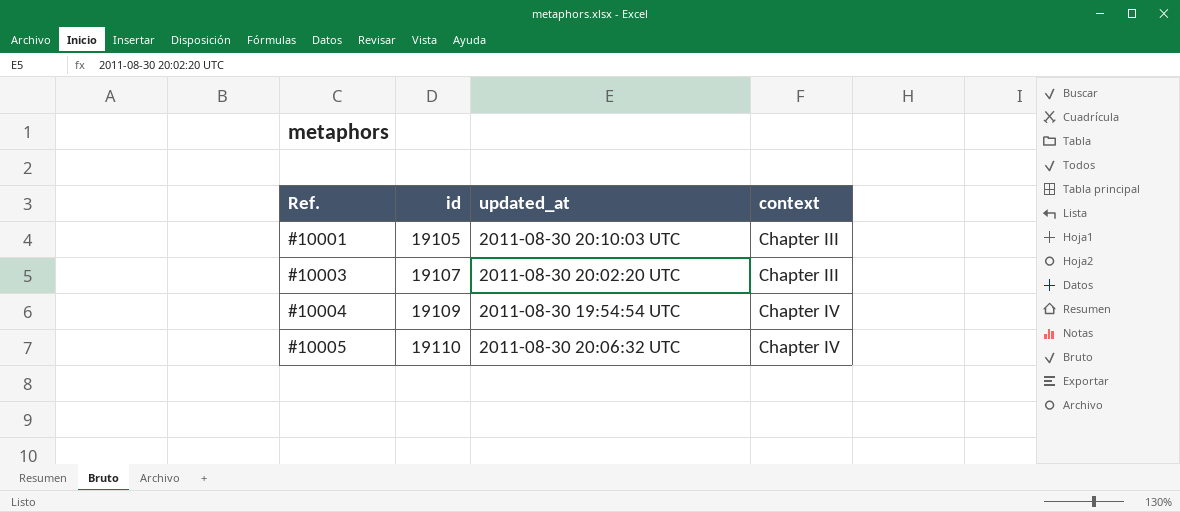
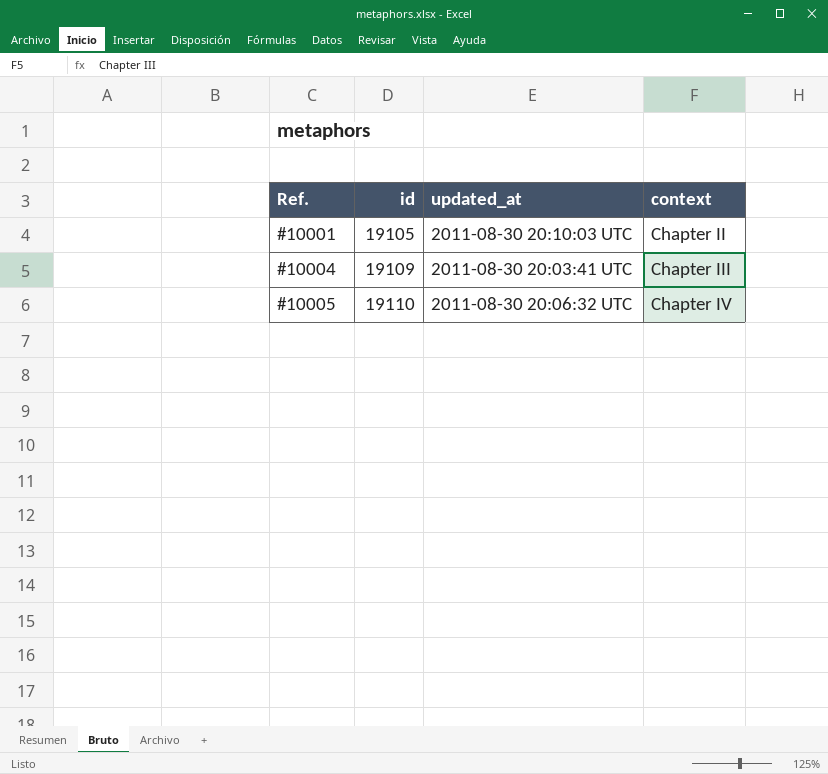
row #10003: 19107 | 2011-08-30 20:02:20 UTC | Chapter III -> none
#10001 | context: Chapter III -> Chapter II
#10004 | updated_at: 2011-08-30 19:54:54 UTC -> 2011-08-30 20:03:41 UTC
#10004 | context: Chapter IV -> Chapter III

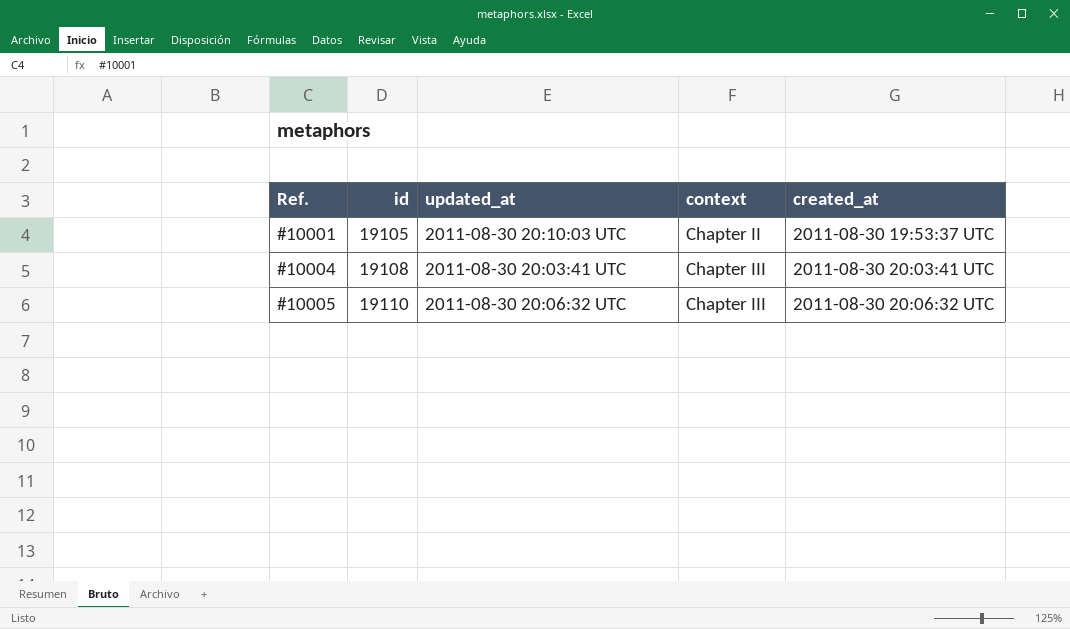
column created_at | position: none -> 5
#10004 | id: 19109 -> 19108
#10005 | context: Chapter IV -> Chapter III

